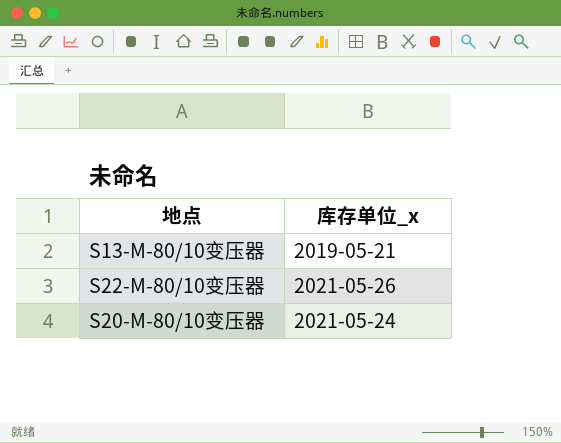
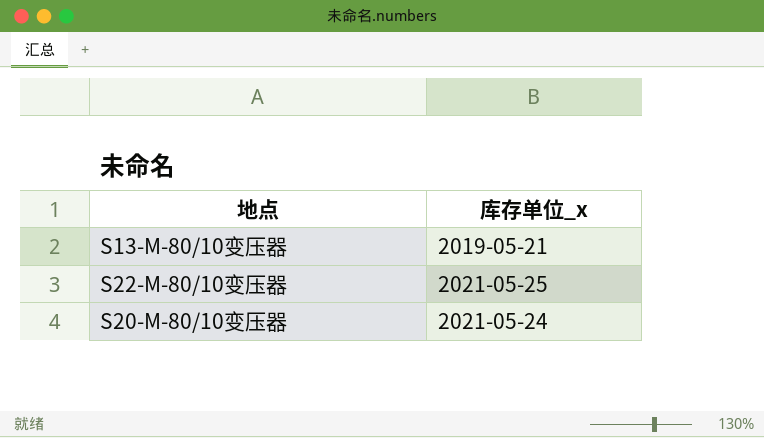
S22-M-80/10变压器 | 库存单位_x: 2021-05-26 -> 2021-05-25

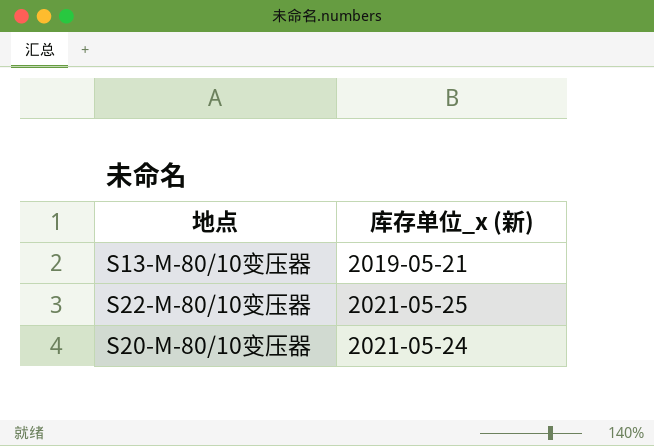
column name: 库存单位_x -> 库存单位_x (新)

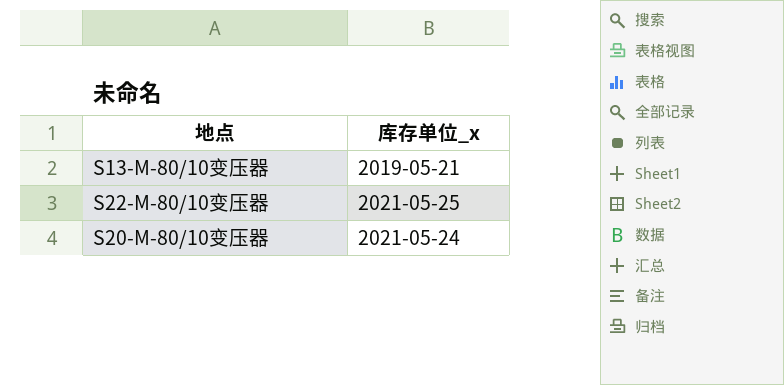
column name: 库存单位_x (新) -> 库存单位_x

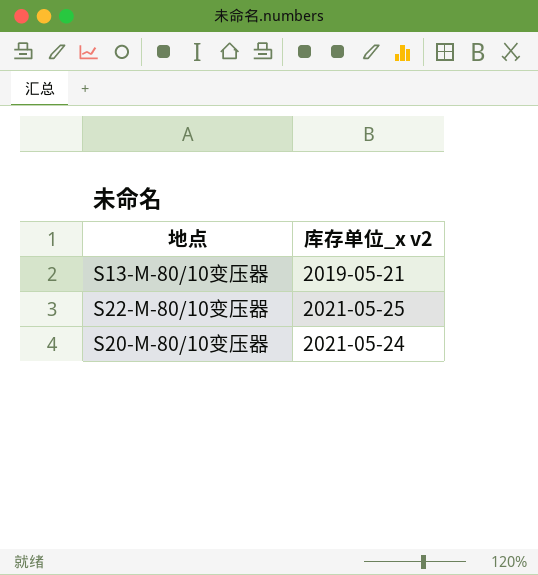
column name: 库存单位_x -> 库存单位_x v2

